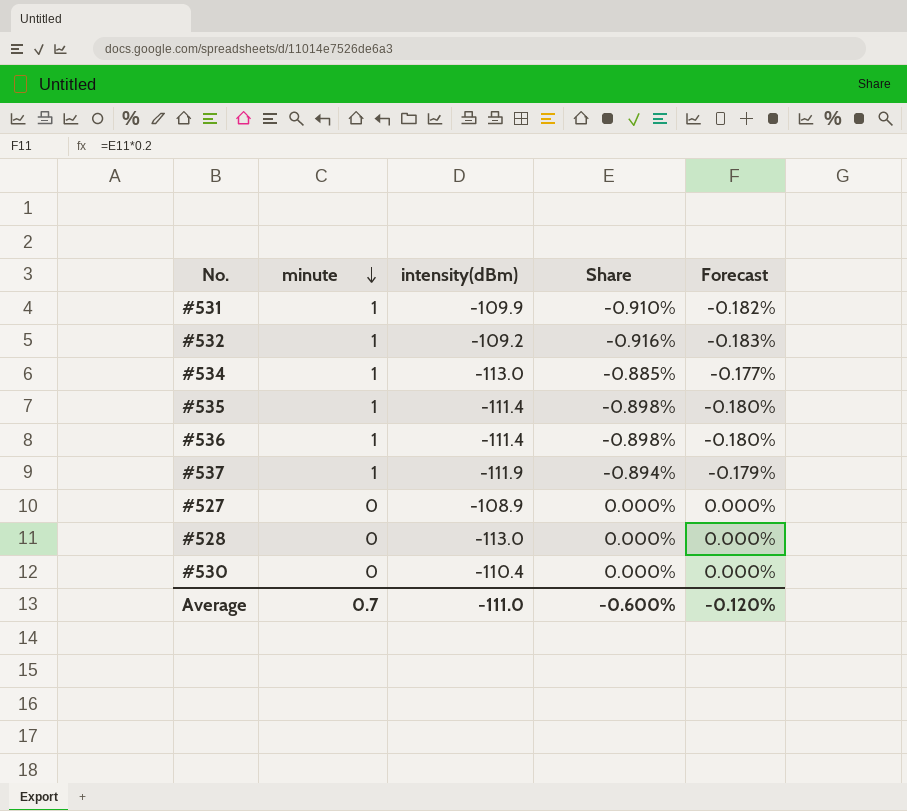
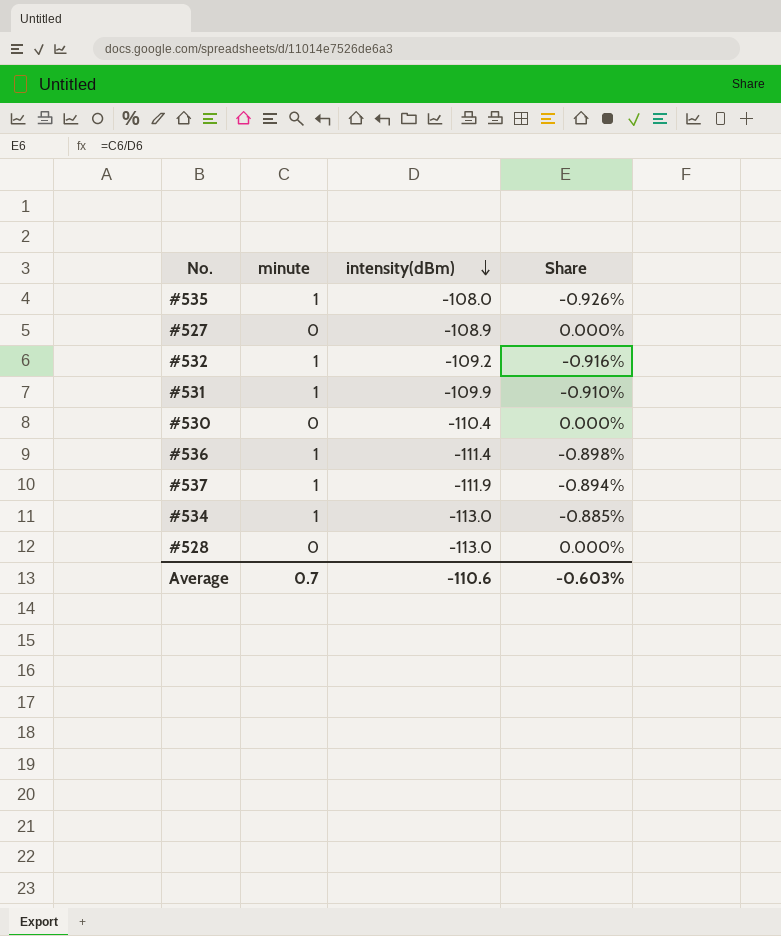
row order: minute descending -> intensity(dBm) descending
column Forecast | formula: [Share] * 0.2 -> none
#535 | intensity(dBm): -111.4 -> -108.0
#535 | Share: -0.898% -> -0.926%
Average | intensity(dBm): -111.0 -> -110.6
Average | Share: -0.600% -> -0.603%

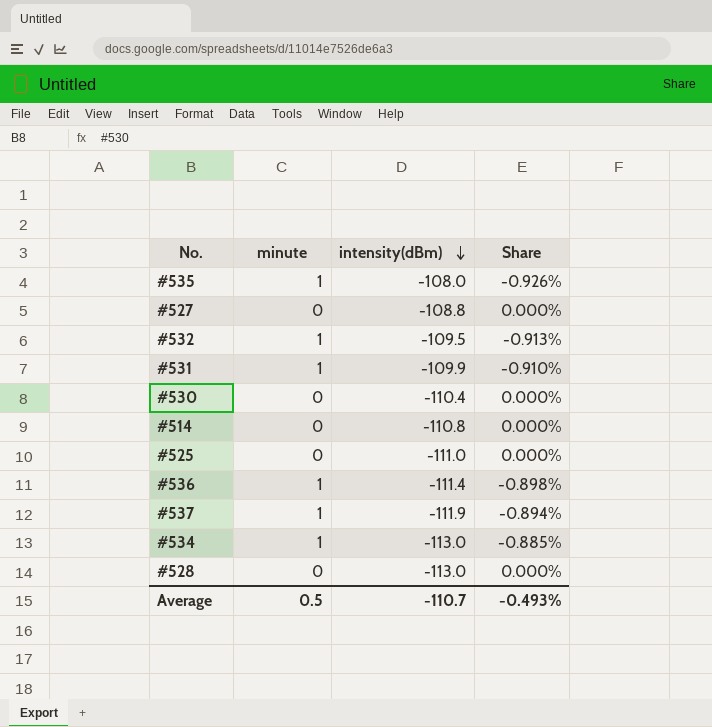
#527 | intensity(dBm): -108.9 -> -108.8
#532 | intensity(dBm): -109.2 -> -109.5
#532 | Share: -0.916% -> -0.913%
row #514: none -> 0 | -110.8 | 0.000%
row #525: none -> 0 | -111.0 | 0.000%
Average | minute: 0.7 -> 0.5
Average | intensity(dBm): -110.6 -> -110.7
Average | Share: -0.603% -> -0.493%

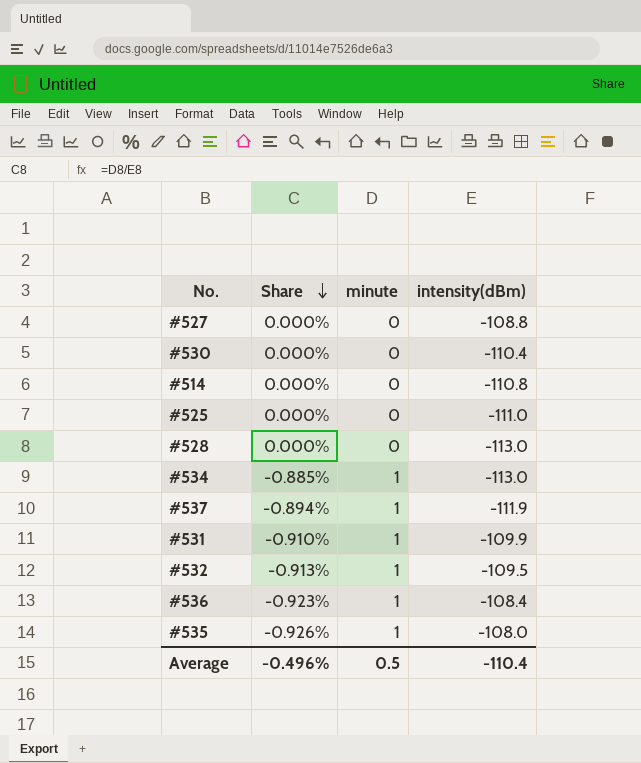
row order: intensity(dBm) descending -> Share descending
column Share | position: 4 -> 2
#536 | Share: -0.898% -> -0.923%
#536 | intensity(dBm): -111.4 -> -108.4
Average | Share: -0.493% -> -0.496%
Average | intensity(dBm): -110.7 -> -110.4

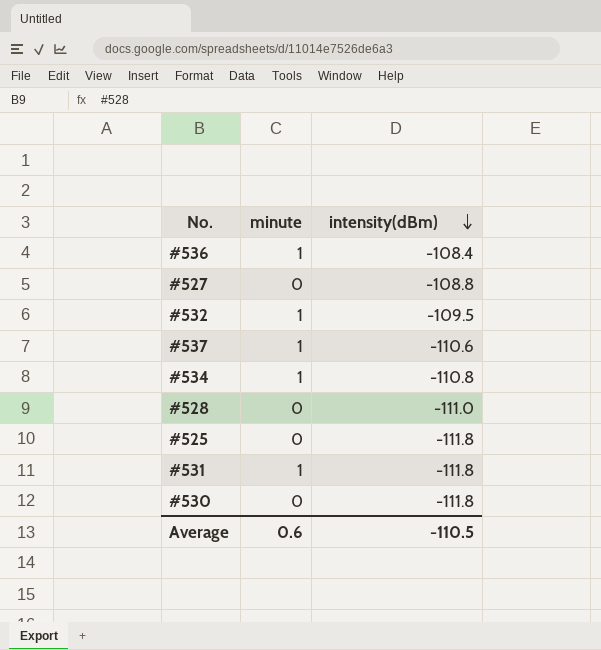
row order: Share descending -> intensity(dBm) descending
column Share | formula: [minute] / [intensity(dBm)] -> none
row #514: 0.000% | 0 | -110.8 -> none
row #535: -0.926% | 1 | -108.0 -> none
#537 | intensity(dBm): -111.9 -> -110.6
#534 | intensity(dBm): -113.0 -> -110.8
#528 | intensity(dBm): -113.0 -> -111.0
#525 | intensity(dBm): -111.0 -> -111.8
#531 | intensity(dBm): -109.9 -> -111.8
#530 | intensity(dBm): -110.4 -> -111.8
Average | minute: 0.5 -> 0.6
Average | intensity(dBm): -110.4 -> -110.5

